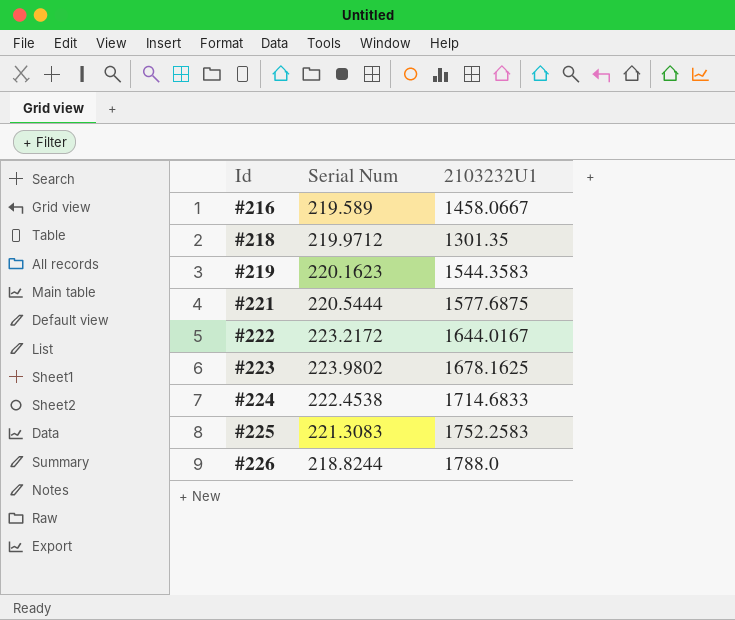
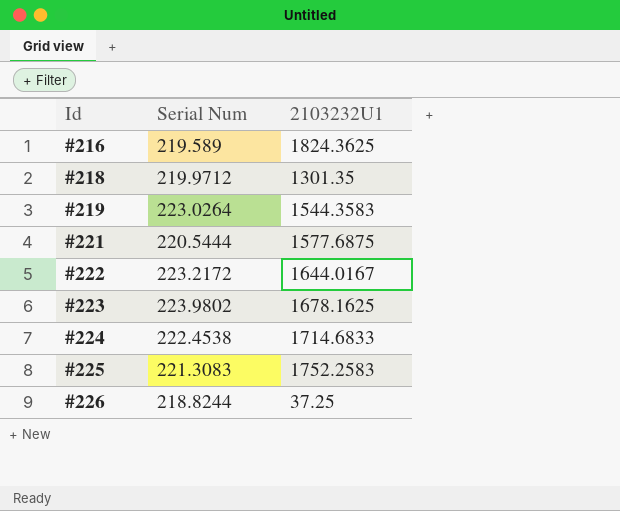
#216 | 2103232U1: 1458.0667 -> 1824.3625
#219 | Serial Num: 220.1623 -> 223.0264
#226 | 2103232U1: 1788.0 -> 37.25

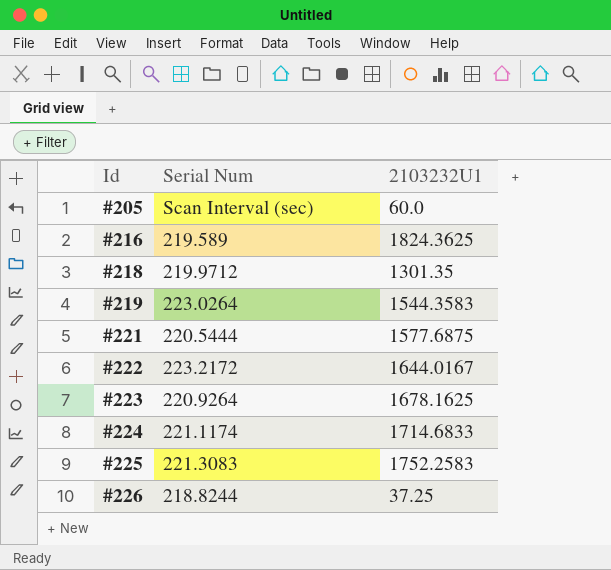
row #205: none -> Scan Interval (sec) | 60.0
#223 | Serial Num: 223.9802 -> 220.9264
#224 | Serial Num: 222.4538 -> 221.1174

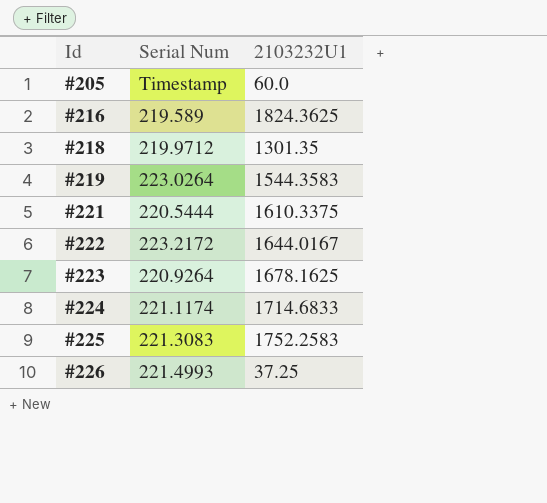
#205 | Serial Num: Scan Interval (sec) -> Timestamp
#221 | 2103232U1: 1577.6875 -> 1610.3375
#226 | Serial Num: 218.8244 -> 221.4993

